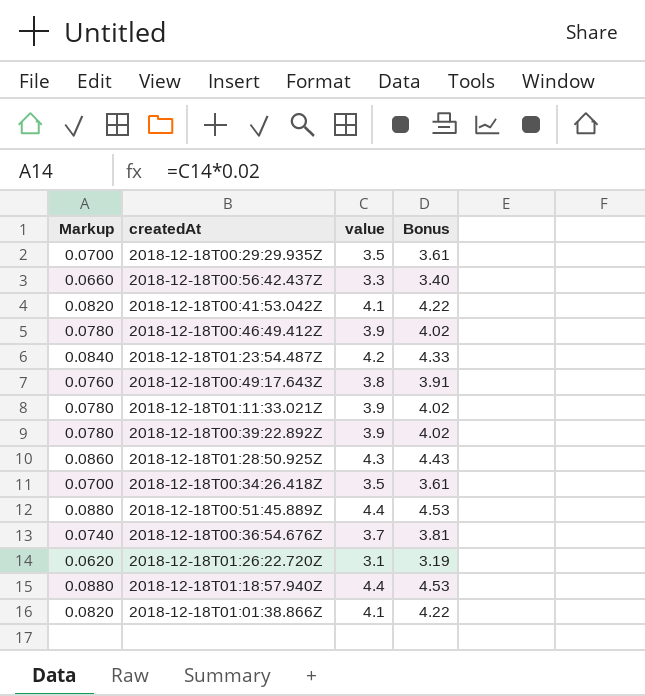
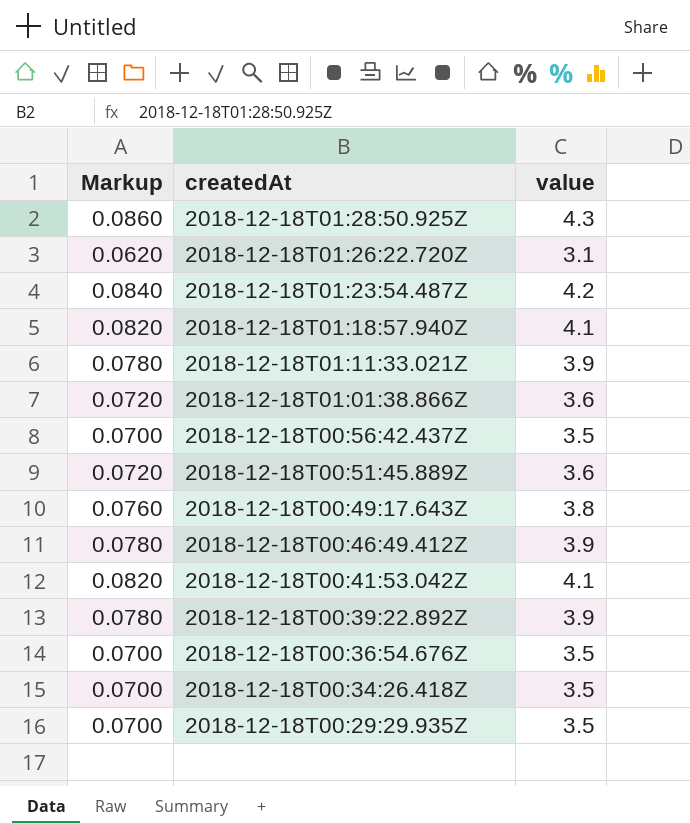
row order: none -> createdAt descending
column Bonus | formula: [value] * 1.03 -> none
2018-12-18T01:18:57.940Z | Markup: 0.0880 -> 0.0820
2018-12-18T01:18:57.940Z | value: 4.4 -> 4.1
2018-12-18T01:01:38.866Z | Markup: 0.0820 -> 0.0720
2018-12-18T01:01:38.866Z | value: 4.1 -> 3.6
2018-12-18T00:56:42.437Z | Markup: 0.0660 -> 0.0700
2018-12-18T00:56:42.437Z | value: 3.3 -> 3.5
2018-12-18T00:51:45.889Z | Markup: 0.0880 -> 0.0720
2018-12-18T00:51:45.889Z | value: 4.4 -> 3.6
2018-12-18T00:36:54.676Z | Markup: 0.0740 -> 0.0700
2018-12-18T00:36:54.676Z | value: 3.7 -> 3.5

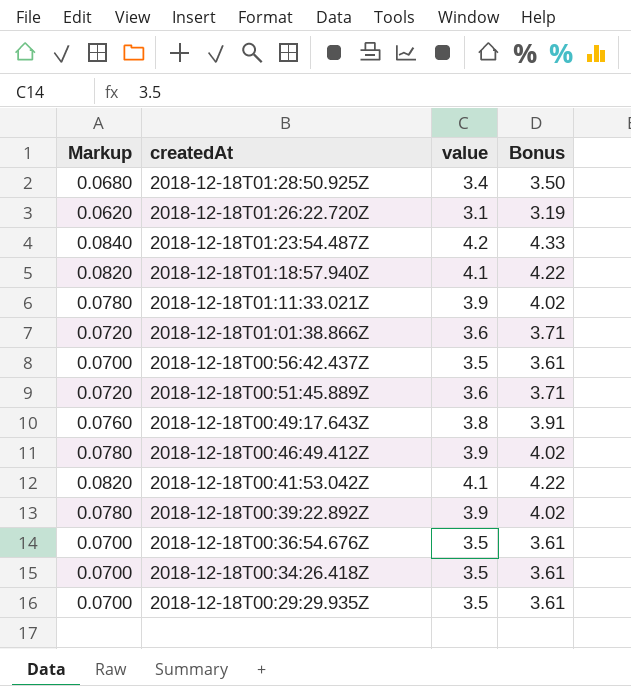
column Bonus | formula: none -> [value] * 1.03
2018-12-18T01:28:50.925Z | Markup: 0.0860 -> 0.0680
2018-12-18T01:28:50.925Z | value: 4.3 -> 3.4

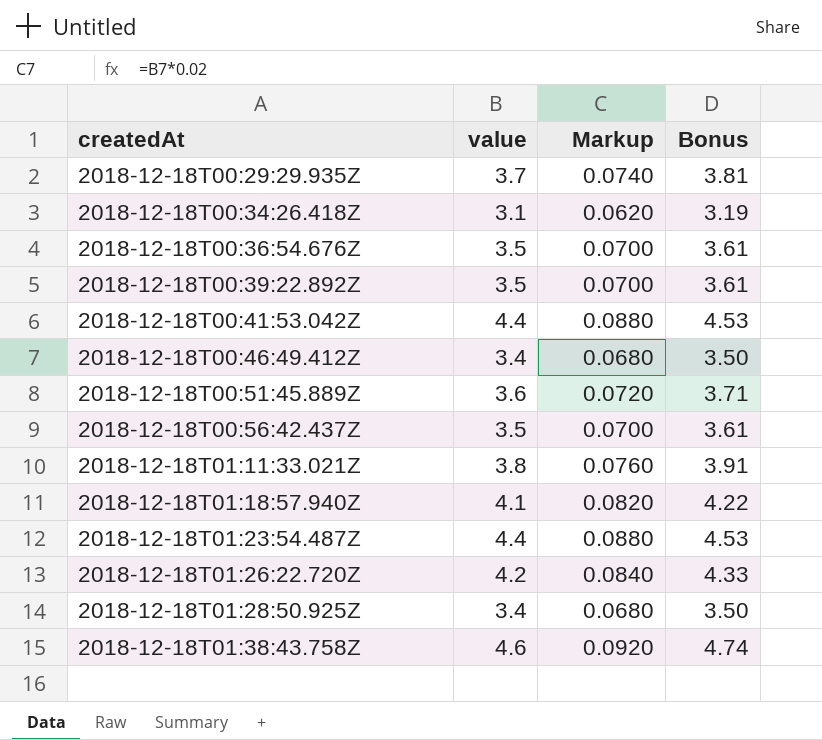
row order: createdAt descending -> createdAt ascending
column Markup | position: 1 -> 3
row 2018-12-18T01:01:38.866Z: 0.0720 | 3.6 | 3.71 -> none
row 2018-12-18T00:49:17.643Z: 0.0760 | 3.8 | 3.91 -> none
2018-12-18T00:29:29.935Z | value: 3.5 -> 3.7
2018-12-18T00:29:29.935Z | Markup: 0.0700 -> 0.0740
2018-12-18T00:29:29.935Z | Bonus: 3.61 -> 3.81
2018-12-18T00:34:26.418Z | value: 3.5 -> 3.1
2018-12-18T00:34:26.418Z | Markup: 0.0700 -> 0.0620
2018-12-18T00:34:26.418Z | Bonus: 3.61 -> 3.19
2018-12-18T00:39:22.892Z | value: 3.9 -> 3.5
2018-12-18T00:39:22.892Z | Markup: 0.0780 -> 0.0700
2018-12-18T00:39:22.892Z | Bonus: 4.02 -> 3.61
2018-12-18T00:41:53.042Z | value: 4.1 -> 4.4
2018-12-18T00:41:53.042Z | Markup: 0.0820 -> 0.0880
2018-12-18T00:41:53.042Z | Bonus: 4.22 -> 4.53
2018-12-18T00:46:49.412Z | value: 3.9 -> 3.4
2018-12-18T00:46:49.412Z | Markup: 0.0780 -> 0.0680
2018-12-18T00:46:49.412Z | Bonus: 4.02 -> 3.50
2018-12-18T01:11:33.021Z | value: 3.9 -> 3.8
2018-12-18T01:11:33.021Z | Markup: 0.0780 -> 0.0760
2018-12-18T01:11:33.021Z | Bonus: 4.02 -> 3.91
2018-12-18T01:23:54.487Z | value: 4.2 -> 4.4
2018-12-18T01:23:54.487Z | Markup: 0.0840 -> 0.0880
2018-12-18T01:23:54.487Z | Bonus: 4.33 -> 4.53
2018-12-18T01:26:22.720Z | value: 3.1 -> 4.2
2018-12-18T01:26:22.720Z | Markup: 0.0620 -> 0.0840
2018-12-18T01:26:22.720Z | Bonus: 3.19 -> 4.33
row 2018-12-18T01:38:43.758Z: none -> 4.6 | 0.0920 | 4.74

